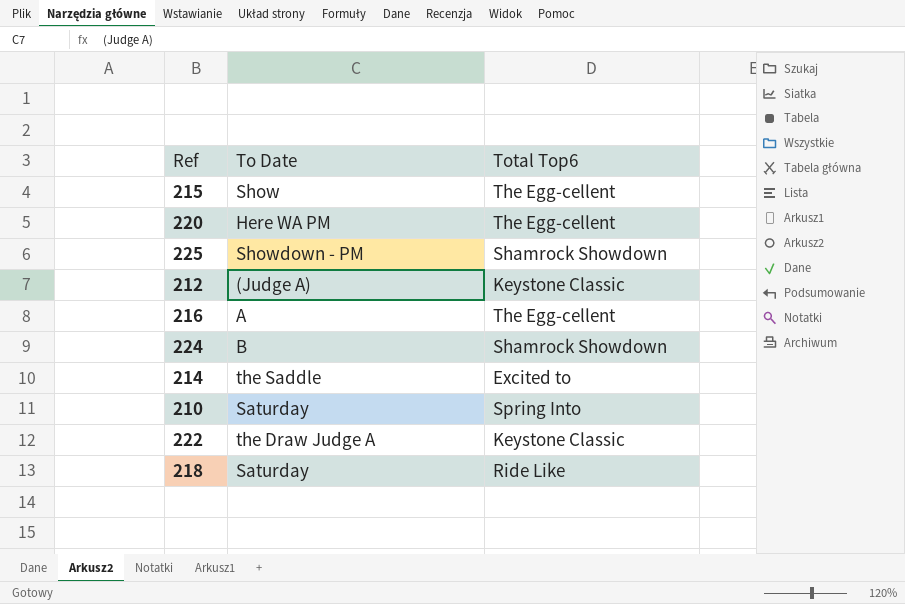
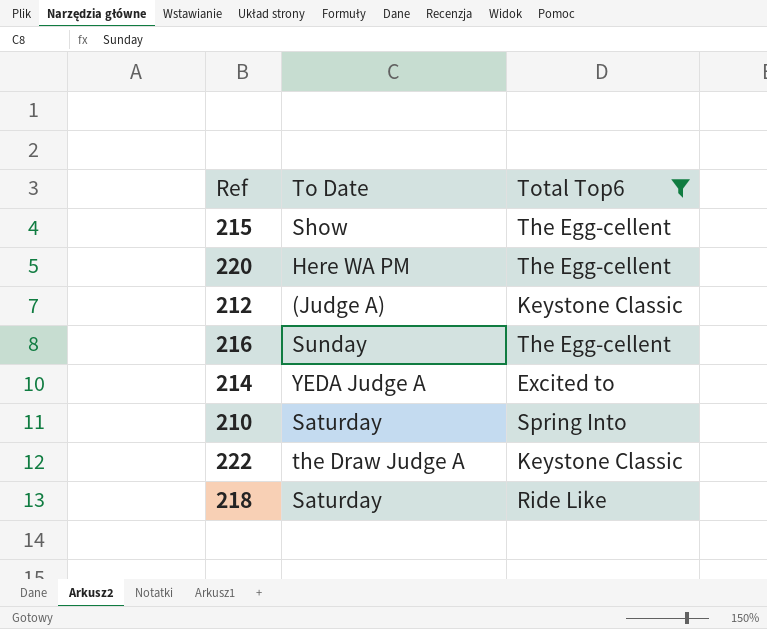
filter: none -> Total Top6 != Shamrock Showdown
216 | To Date: A -> Sunday
214 | To Date: the Saddle -> YEDA Judge A

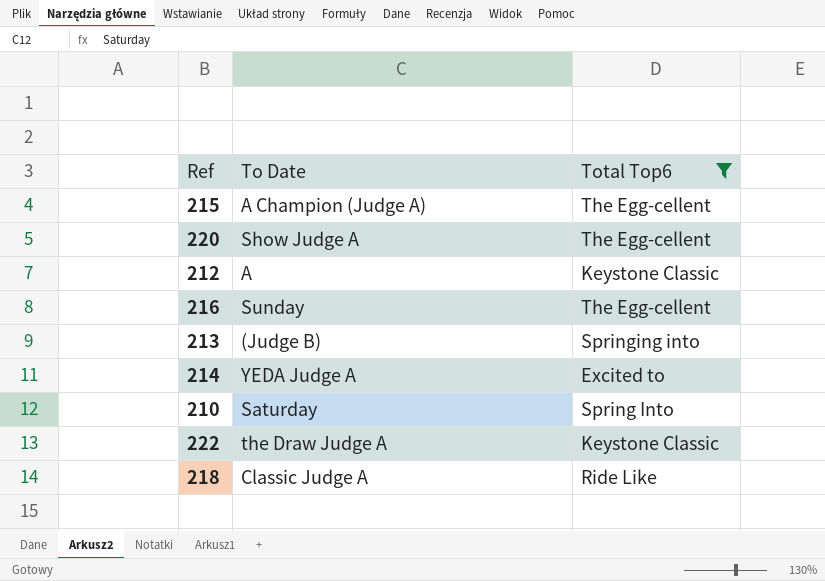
215 | To Date: Show -> A Champion (Judge A)
220 | To Date: Here WA PM -> Show Judge A
212 | To Date: (Judge A) -> A
row 213: none -> (Judge B) | Springing into
218 | To Date: Saturday -> Classic Judge A

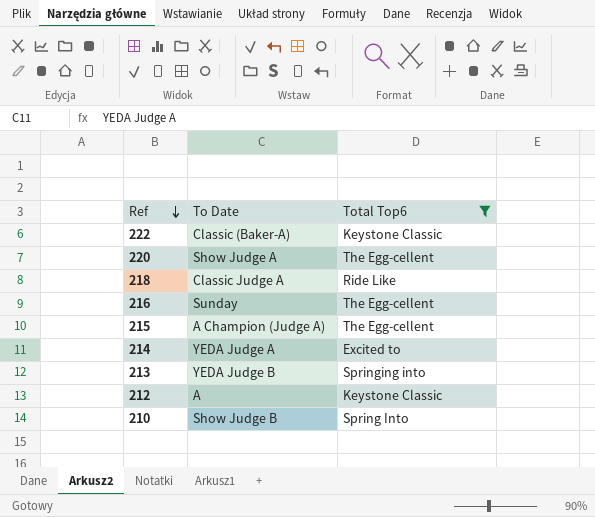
row order: none -> Ref descending
222 | To Date: the Draw Judge A -> Classic (Baker-A)
213 | To Date: (Judge B) -> YEDA Judge B
210 | To Date: Saturday -> Show Judge B

